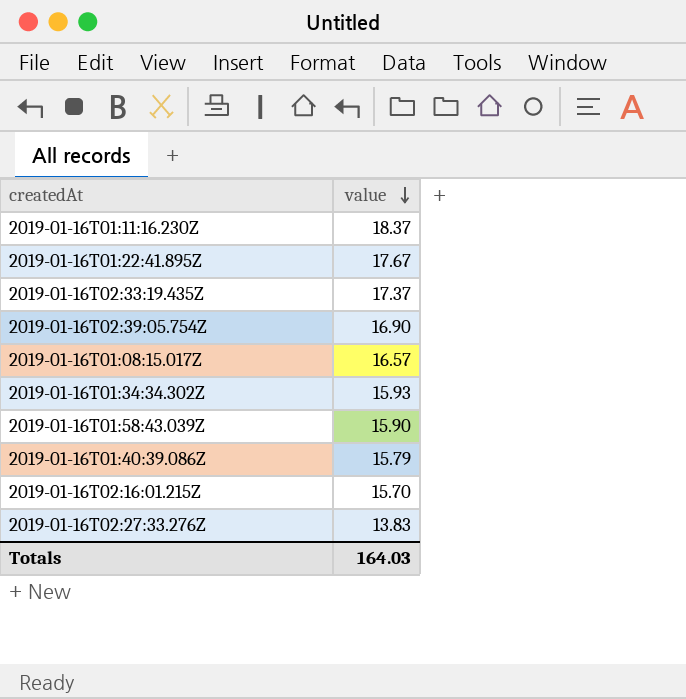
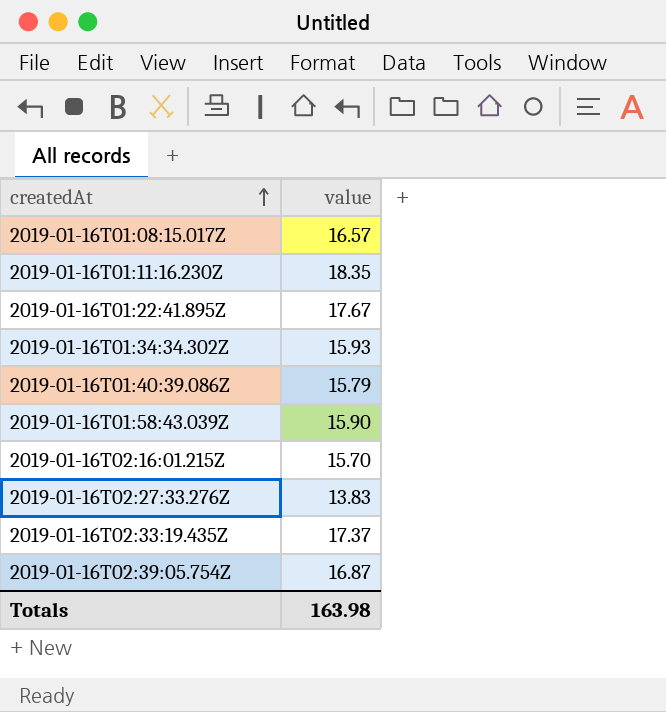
row order: value descending -> createdAt ascending
2019-01-16T01:11:16.230Z | value: 18.37 -> 18.35
2019-01-16T02:39:05.754Z | value: 16.90 -> 16.87
Totals | value: 164.03 -> 163.98

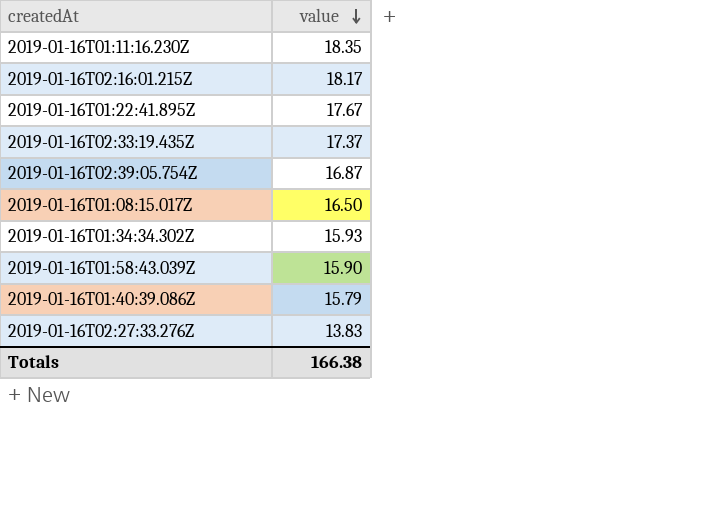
row order: createdAt ascending -> value descending
2019-01-16T02:16:01.215Z | value: 15.70 -> 18.17
2019-01-16T01:08:15.017Z | value: 16.57 -> 16.50
Totals | value: 163.98 -> 166.38

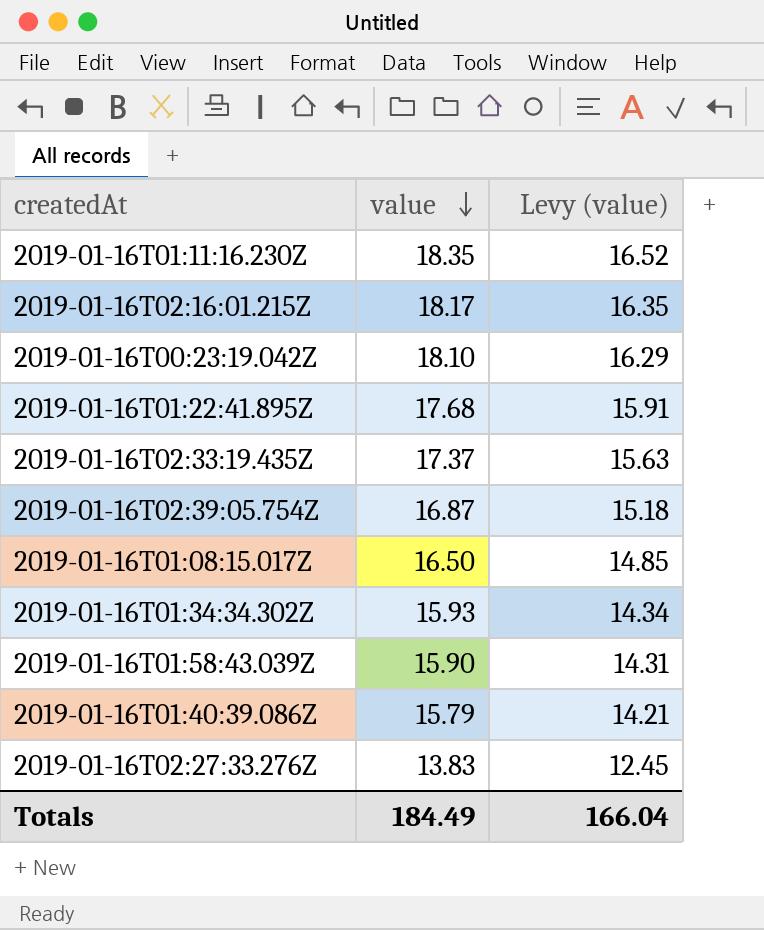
column Levy (value) | formula: none -> [value] * 0.9
row 2019-01-16T00:23:19.042Z: none -> 18.10 | 16.29
2019-01-16T01:22:41.895Z | value: 17.67 -> 17.68
Totals | value: 166.38 -> 184.49

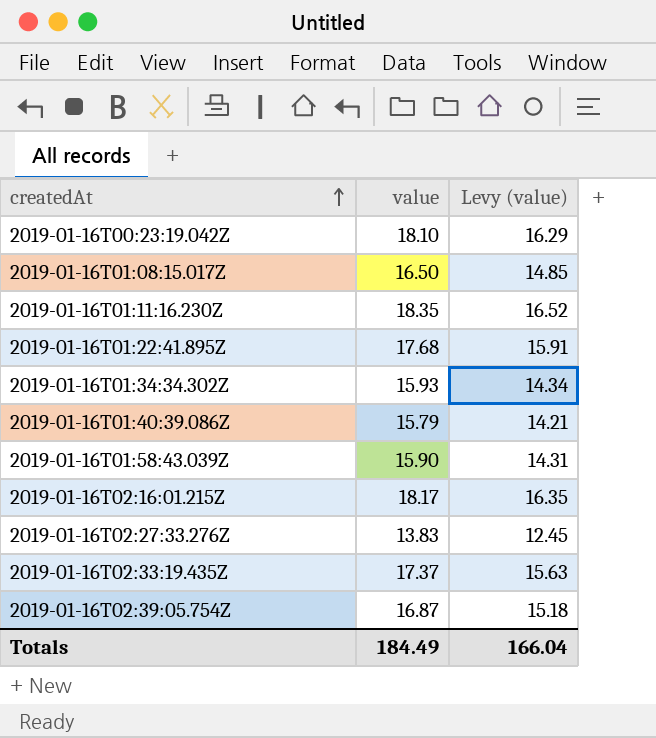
row order: value descending -> createdAt ascending

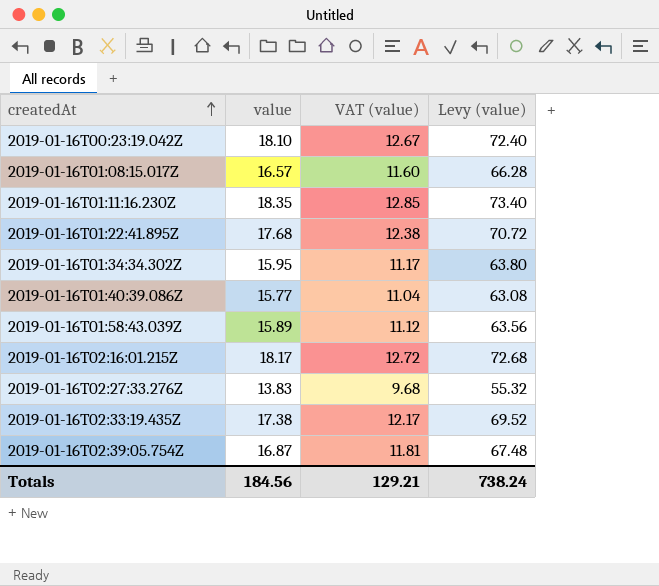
column VAT (value) | formula: none -> [value] * 0.7
column Levy (value) | formula: [value] * 0.9 -> [value] * 4
2019-01-16T01:08:15.017Z | value: 16.50 -> 16.57
2019-01-16T01:34:34.302Z | value: 15.93 -> 15.95
2019-01-16T01:40:39.086Z | value: 15.79 -> 15.77
2019-01-16T01:58:43.039Z | value: 15.90 -> 15.89
2019-01-16T02:33:19.435Z | value: 17.37 -> 17.38
Totals | value: 184.49 -> 184.56
Totals | Levy (value): 166.04 -> 738.24

